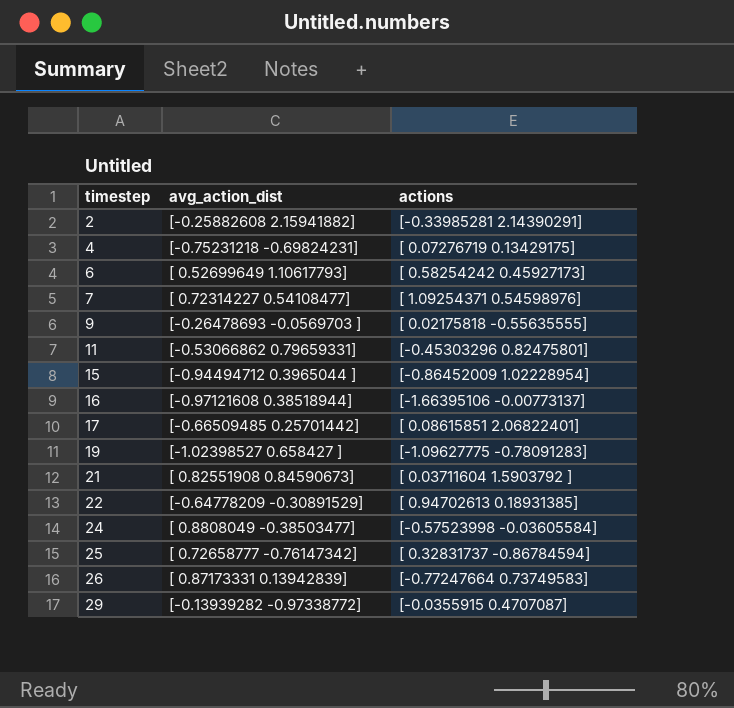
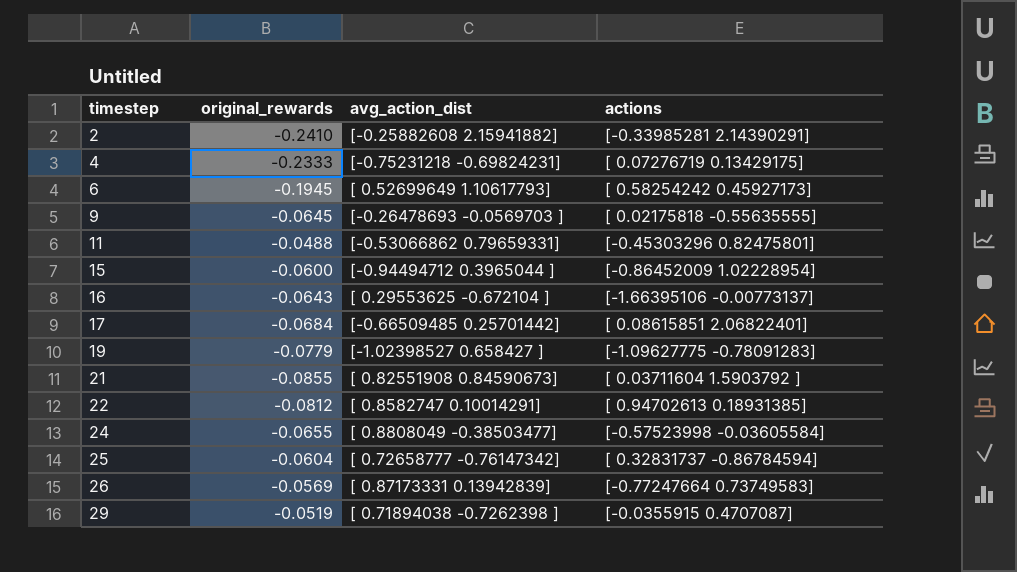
column original_rewards | position: none -> 2
row 7: [ 0.72314227 0.54108477] | [ 1.09254371 0.54598976] -> none
16 | avg_action_dist: [-0.97121608 0.38518944] -> [ 0.29553625 -0.672104 ]
22 | avg_action_dist: [-0.64778209 -0.30891529] -> [ 0.8582747 0.10014291]
29 | avg_action_dist: [-0.13939282 -0.97338772] -> [ 0.71894038 -0.7262398 ]

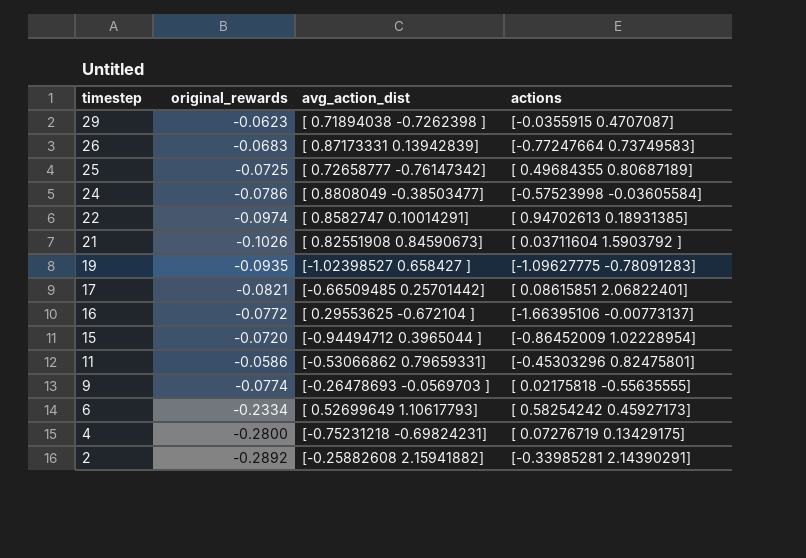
row order: timestep ascending -> timestep descending
29 | original_rewards: -0.0519 -> -0.0623
26 | original_rewards: -0.0569 -> -0.0683
25 | original_rewards: -0.0604 -> -0.0725
25 | actions: [ 0.32831737 -0.86784594] -> [ 0.49684355 0.80687189]
24 | original_rewards: -0.0655 -> -0.0786
22 | original_rewards: -0.0812 -> -0.0974
21 | original_rewards: -0.0855 -> -0.1026
19 | original_rewards: -0.0779 -> -0.0935
17 | original_rewards: -0.0684 -> -0.0821
16 | original_rewards: -0.0643 -> -0.0772
15 | original_rewards: -0.0600 -> -0.0720
11 | original_rewards: -0.0488 -> -0.0586
9 | original_rewards: -0.0645 -> -0.0774
6 | original_rewards: -0.1945 -> -0.2334
4 | original_rewards: -0.2333 -> -0.2800
2 | original_rewards: -0.2410 -> -0.2892

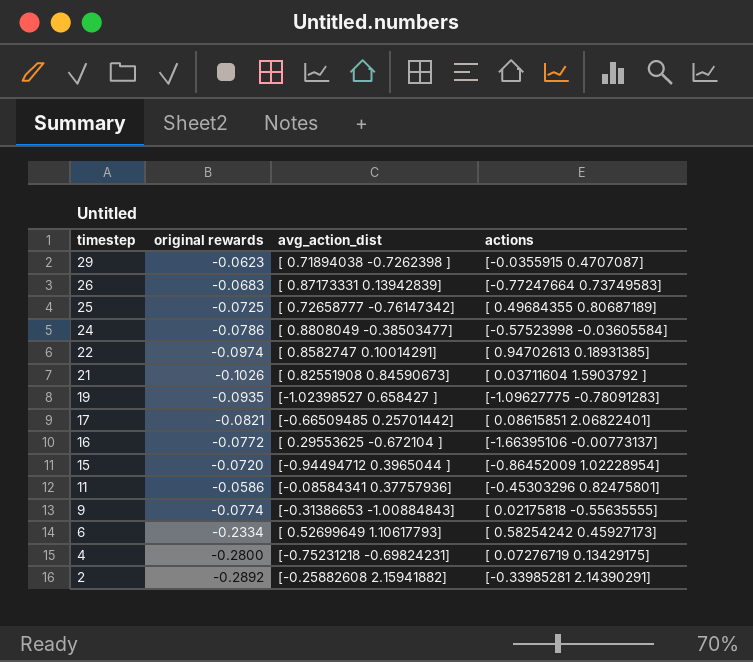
column name: original_rewards -> original rewards
11 | avg_action_dist: [-0.53066862 0.79659331] -> [-0.08584341 0.37757936]
9 | avg_action_dist: [-0.26478693 -0.0569703 ] -> [-0.31386653 -1.00884843]

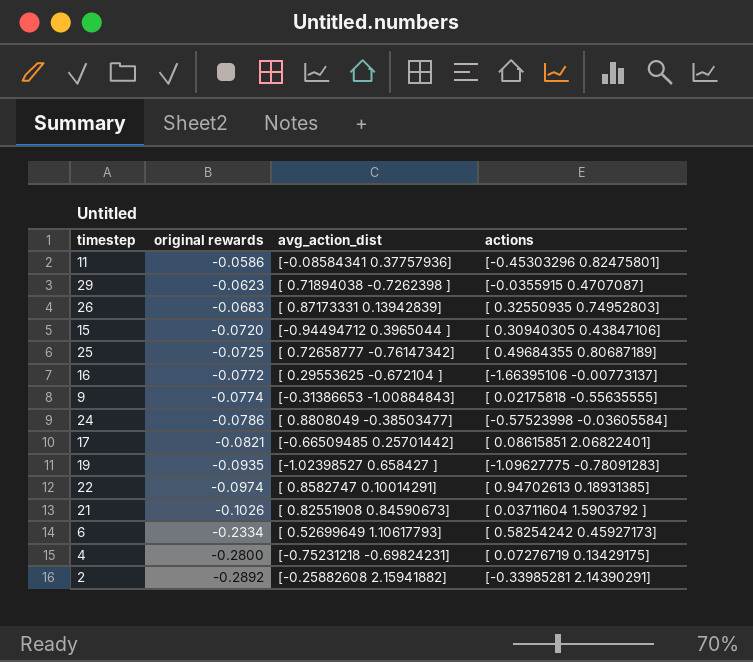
row order: timestep descending -> original rewards descending
26 | actions: [-0.77247664 0.73749583] -> [ 0.32550935 0.74952803]
15 | actions: [-0.86452009 1.02228954] -> [ 0.30940305 0.43847106]

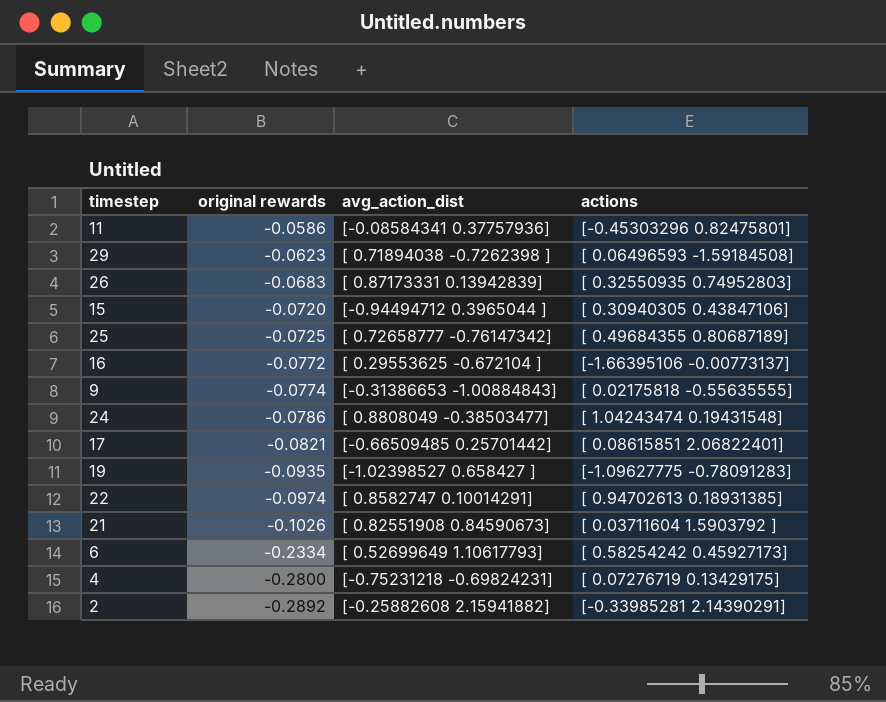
29 | actions: [-0.0355915 0.4707087] -> [ 0.06496593 -1.59184508]
24 | actions: [-0.57523998 -0.03605584] -> [ 1.04243474 0.19431548]

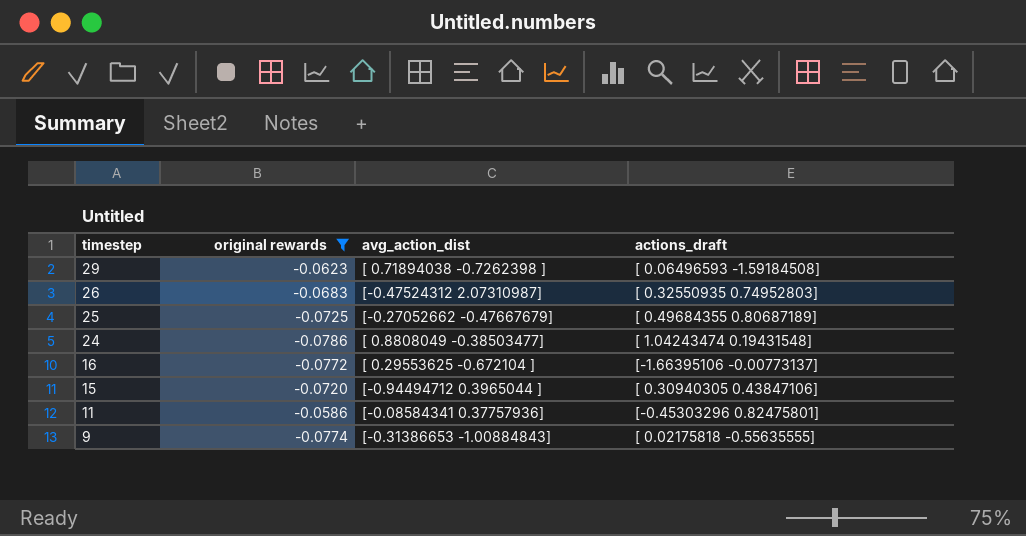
filter: none -> original rewards >= -0.0786
row order: original rewards descending -> timestep descending
column name: actions -> actions_draft
26 | avg_action_dist: [ 0.87173331 0.13942839] -> [-0.47524312 2.07310987]
25 | avg_action_dist: [ 0.72658777 -0.76147342] -> [-0.27052662 -0.47667679]

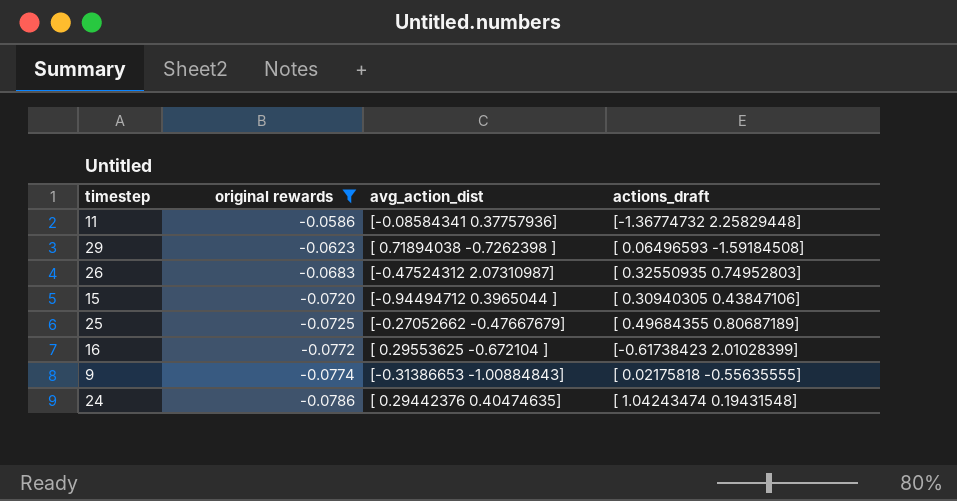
row order: timestep descending -> original rewards descending
11 | actions_draft: [-0.45303296 0.82475801] -> [-1.36774732 2.25829448]
16 | actions_draft: [-1.66395106 -0.00773137] -> [-0.61738423 2.01028399]
24 | avg_action_dist: [ 0.8808049 -0.38503477] -> [ 0.29442376 0.40474635]

